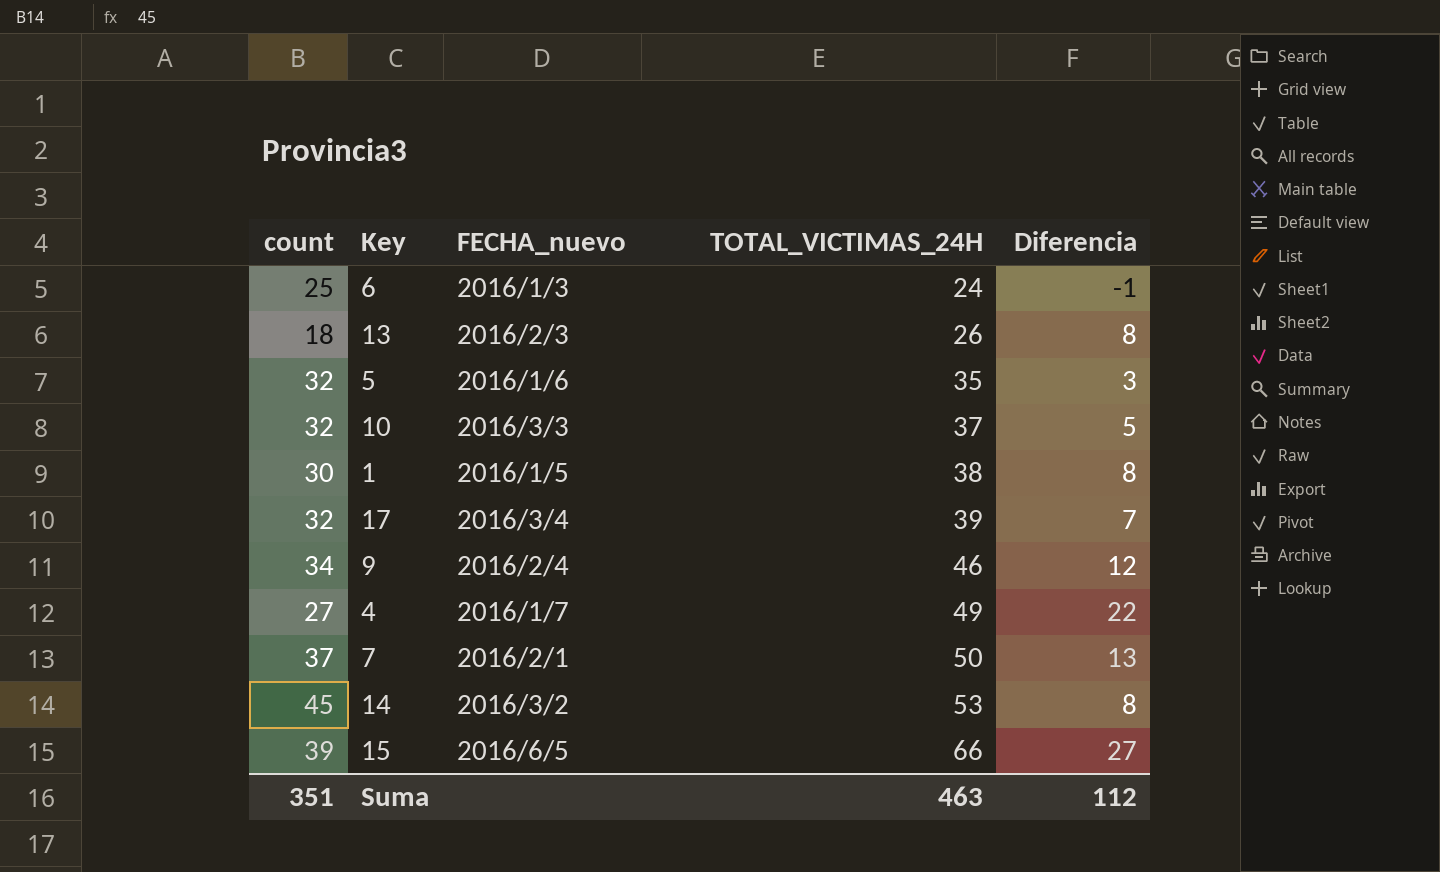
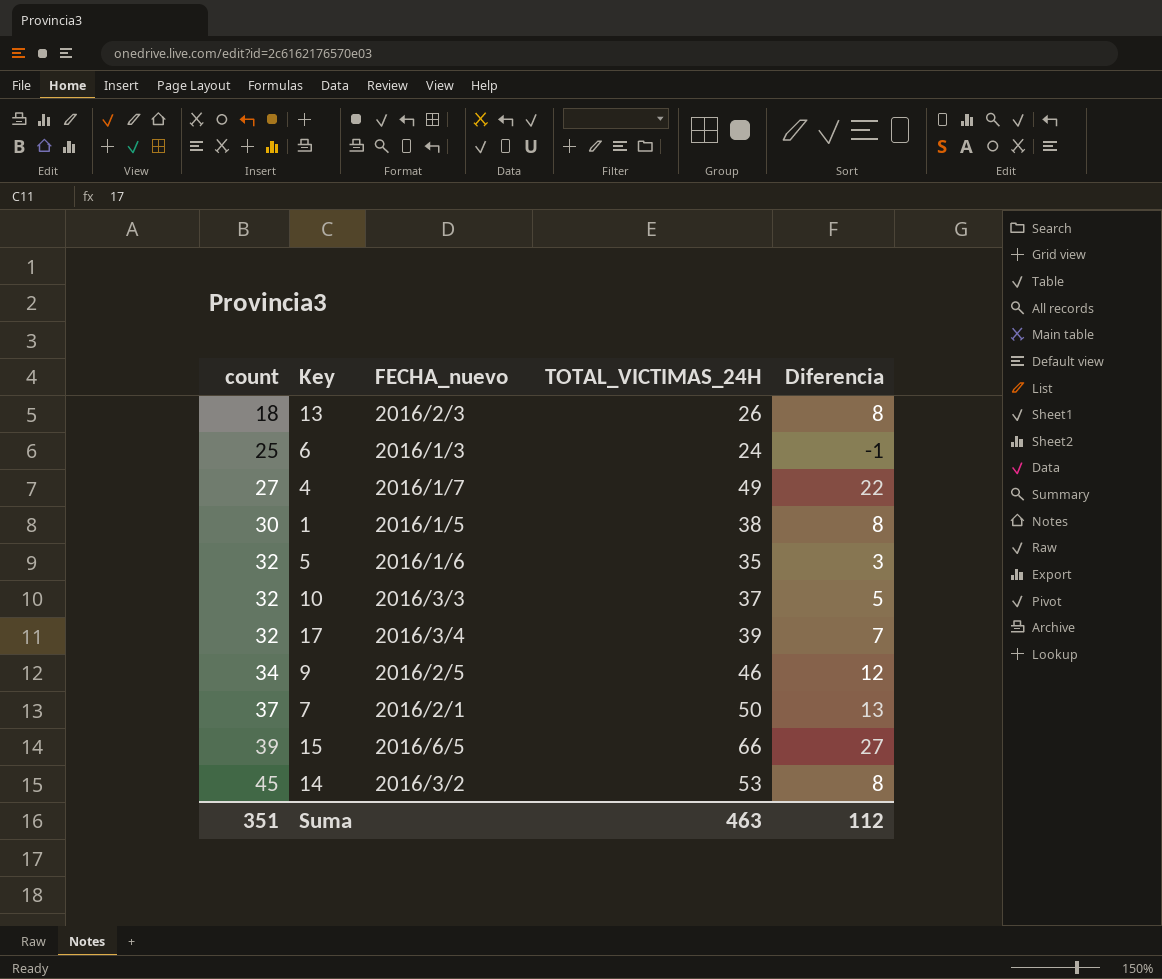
row order: TOTAL_VICTIMAS_24H ascending -> count ascending
9 | FECHA_nuevo: 2016/2/4 -> 2016/2/5

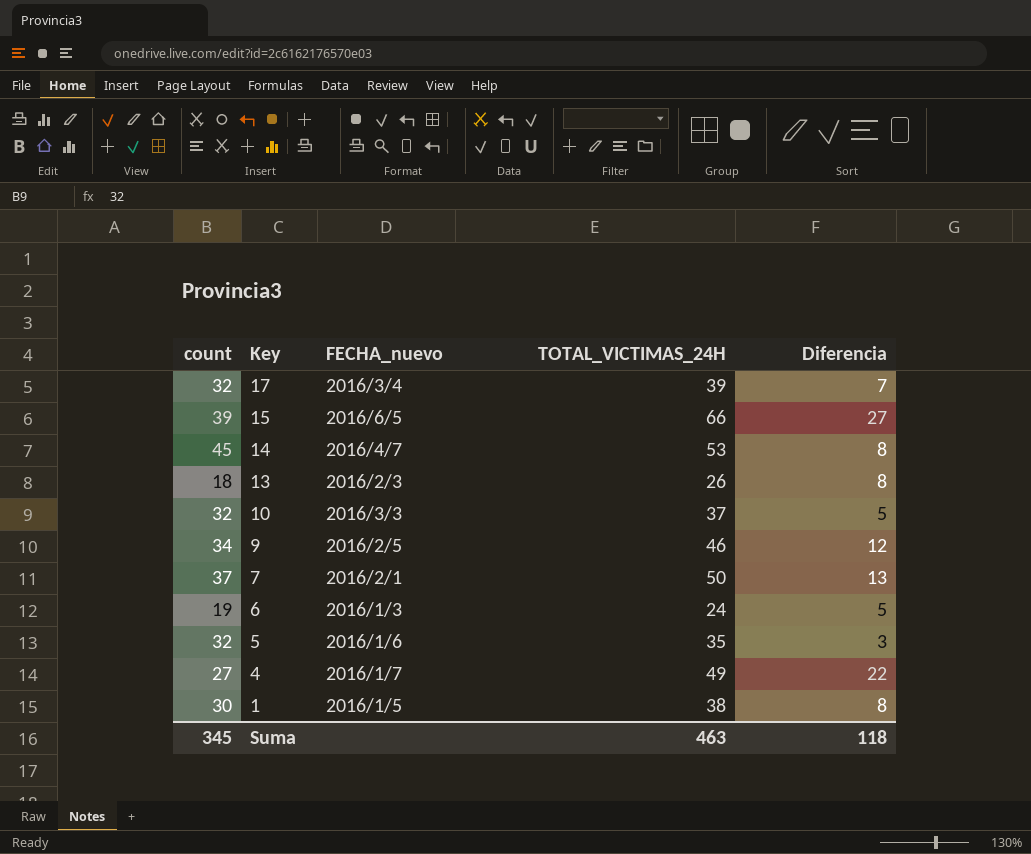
row order: count ascending -> Key descending
14 | FECHA_nuevo: 2016/3/2 -> 2016/4/7
6 | count: 25 -> 19
6 | Diferencia: -1 -> 5
Suma | count: 351 -> 345
Suma | Diferencia: 112 -> 118

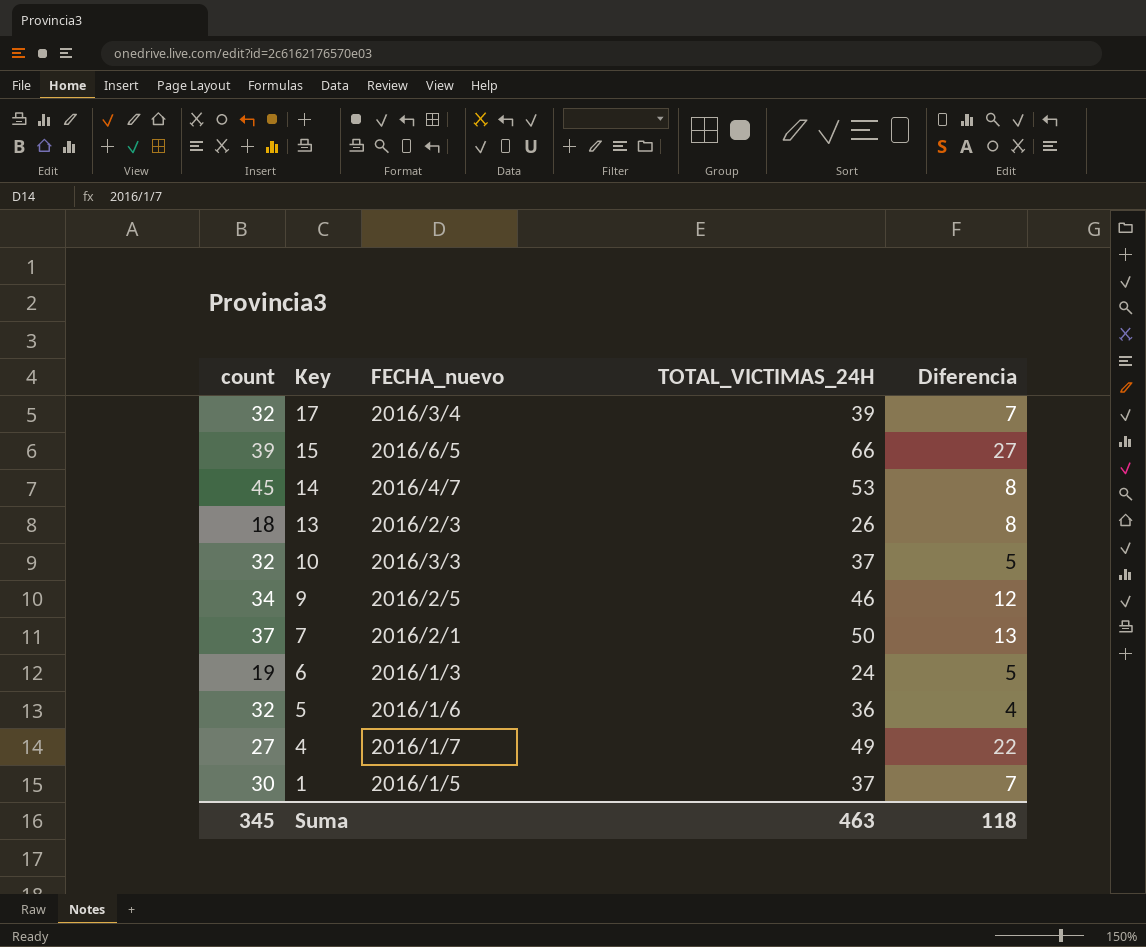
5 | TOTAL_VICTIMAS_24H: 35 -> 36
5 | Diferencia: 3 -> 4
1 | TOTAL_VICTIMAS_24H: 38 -> 37
1 | Diferencia: 8 -> 7

